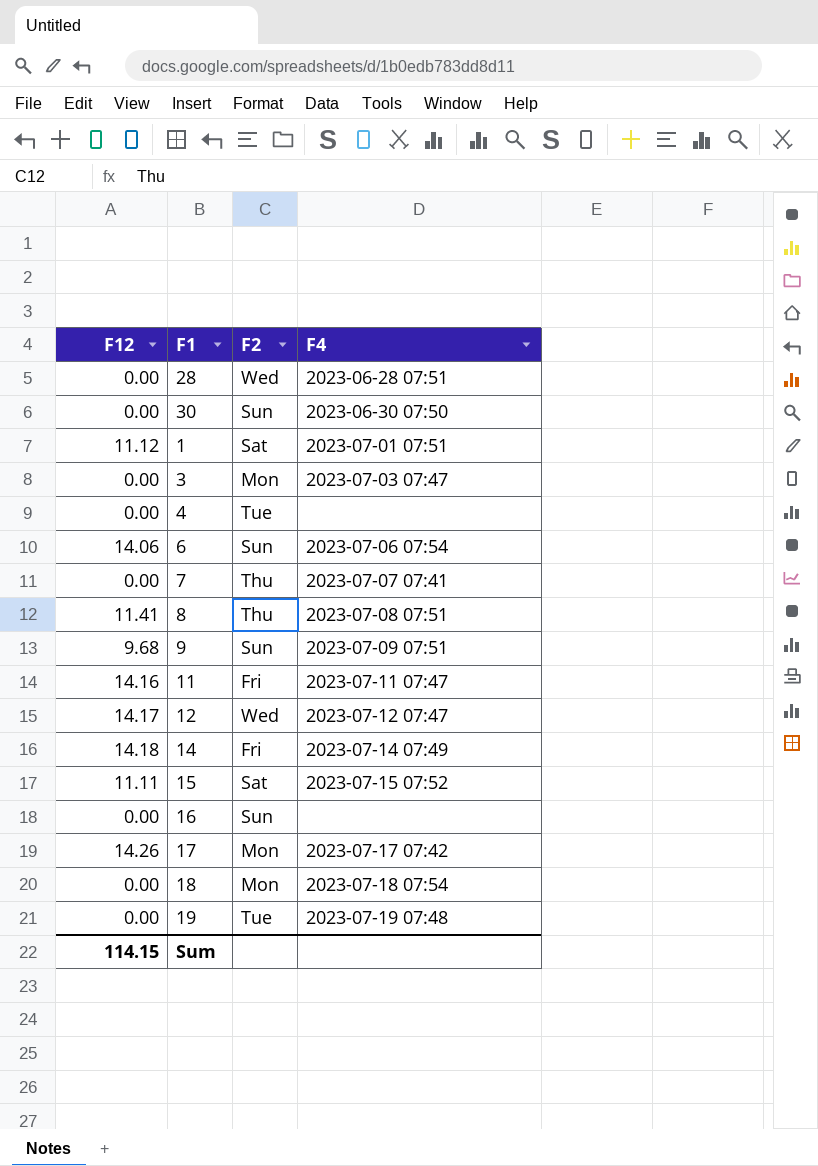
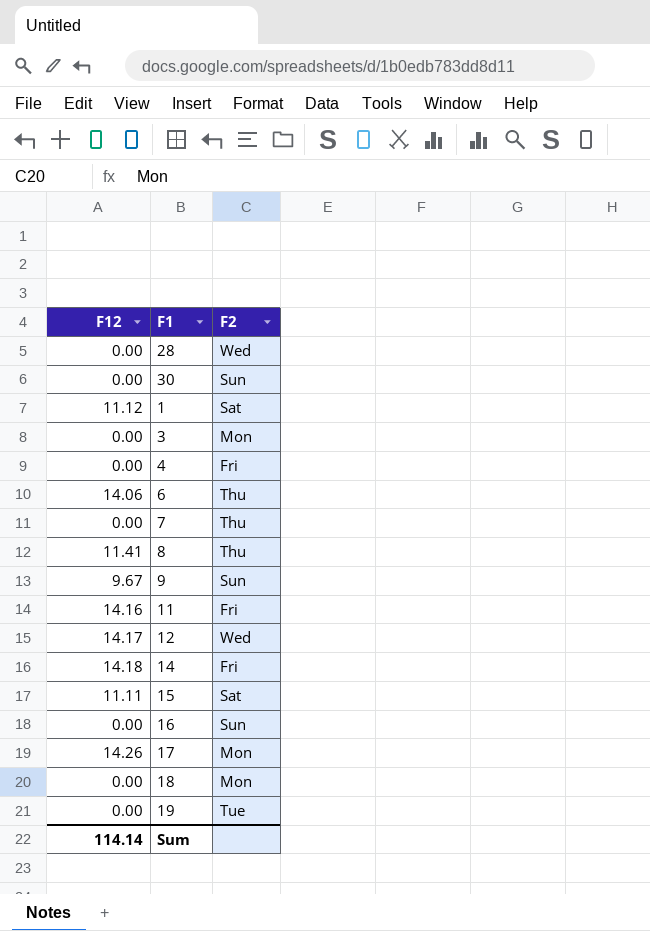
column F4 | position: 4 -> none
4 | F2: Tue -> Fri
6 | F2: Sun -> Thu
9 | F12: 9.68 -> 9.67
Sum | F12: 114.15 -> 114.14

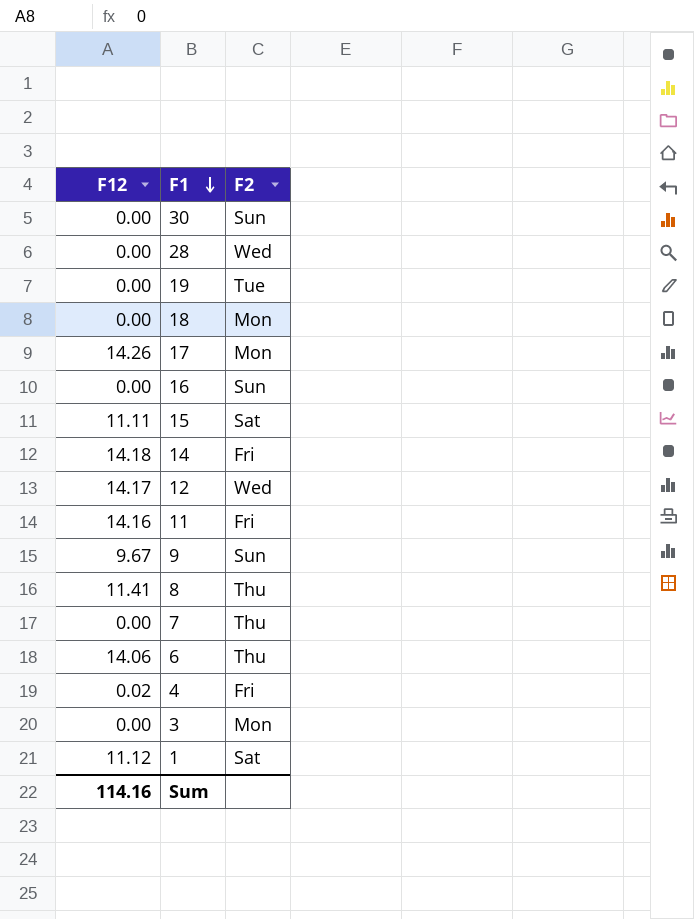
row order: none -> F1 descending
4 | F12: 0.00 -> 0.02
Sum | F12: 114.14 -> 114.16

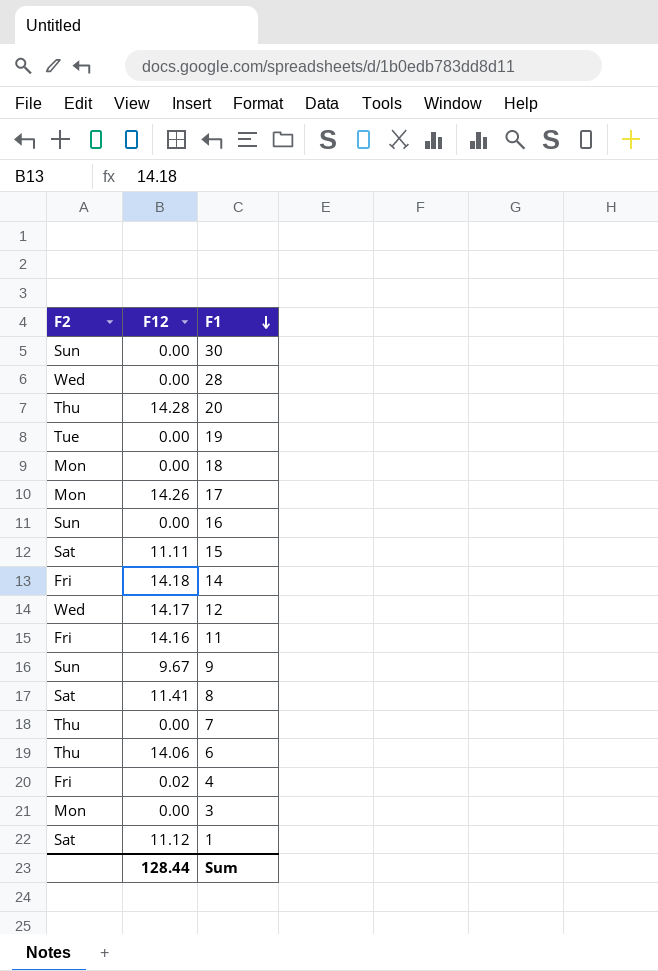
column F2 | position: 3 -> 1
row 20: none -> Thu | 14.28
8 | F2: Thu -> Sat
Sum | F12: 114.16 -> 128.44

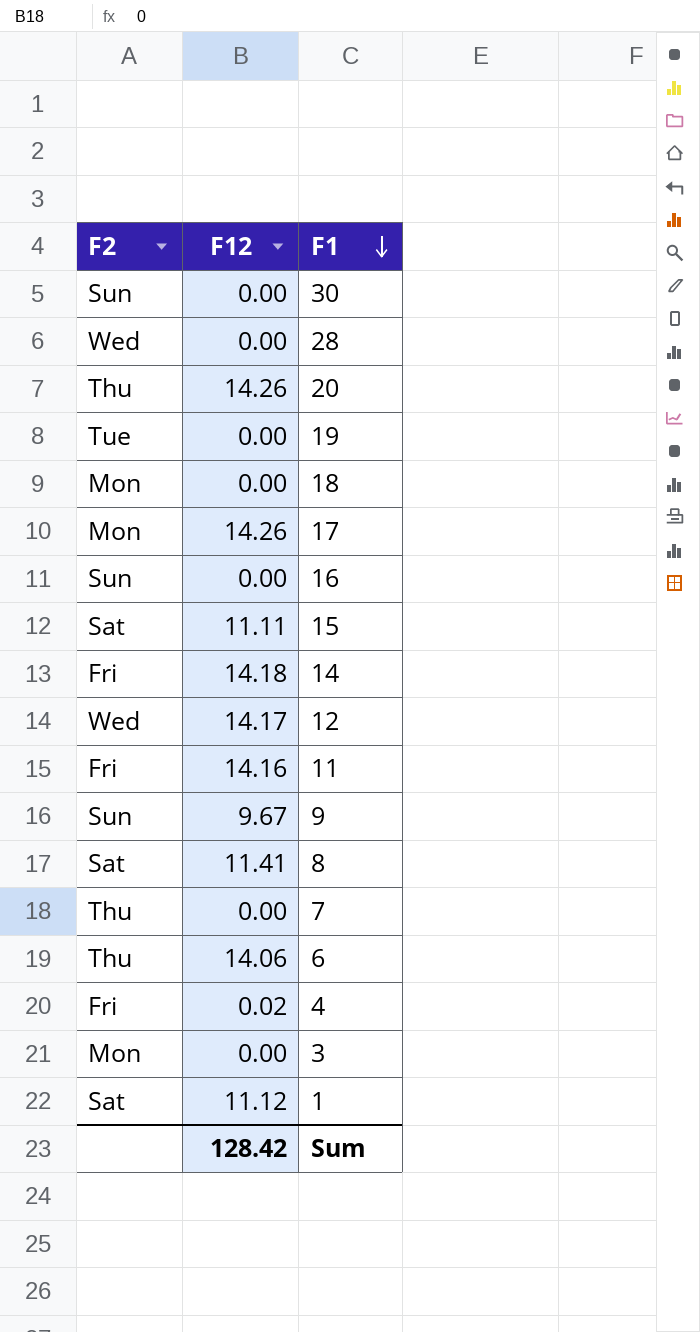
20 | F12: 14.28 -> 14.26
Sum | F12: 128.44 -> 128.42

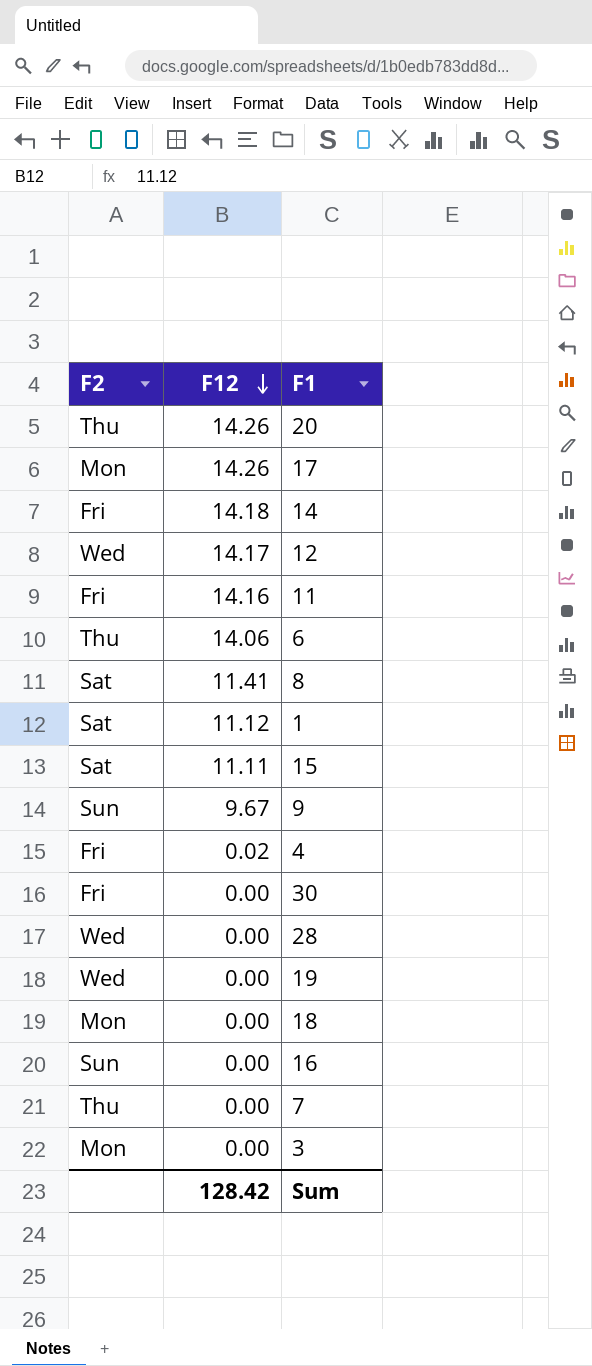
row order: F1 descending -> F12 descending
30 | F2: Sun -> Fri
19 | F2: Tue -> Wed

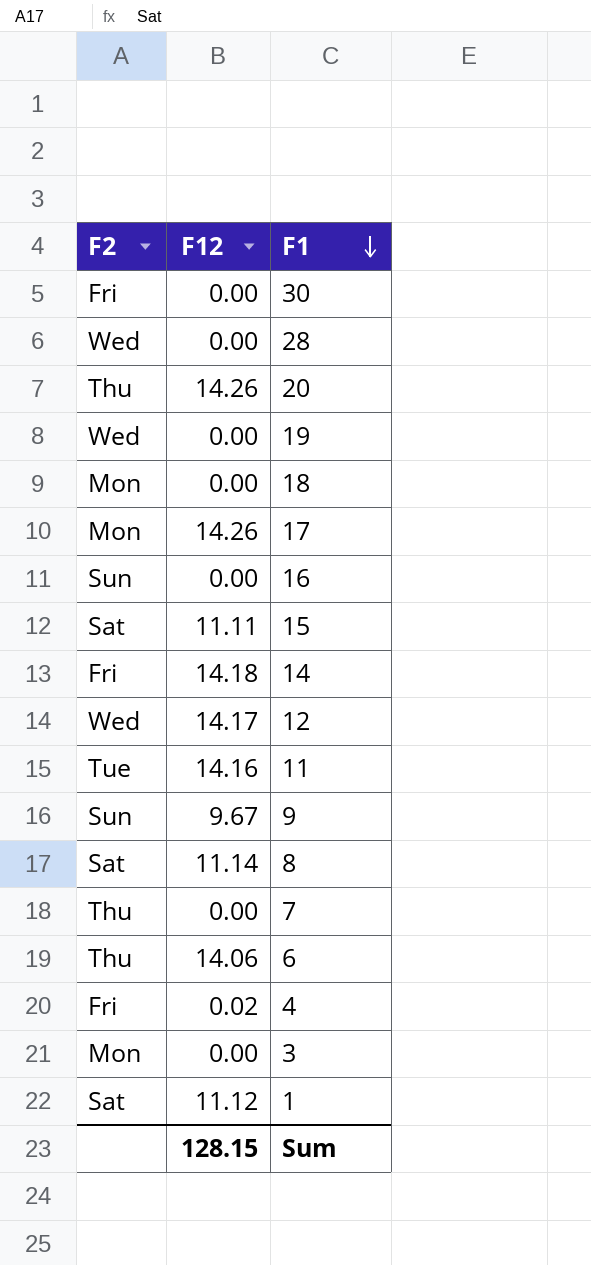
row order: F12 descending -> F1 descending
11 | F2: Fri -> Tue
8 | F12: 11.41 -> 11.14
Sum | F12: 128.42 -> 128.15

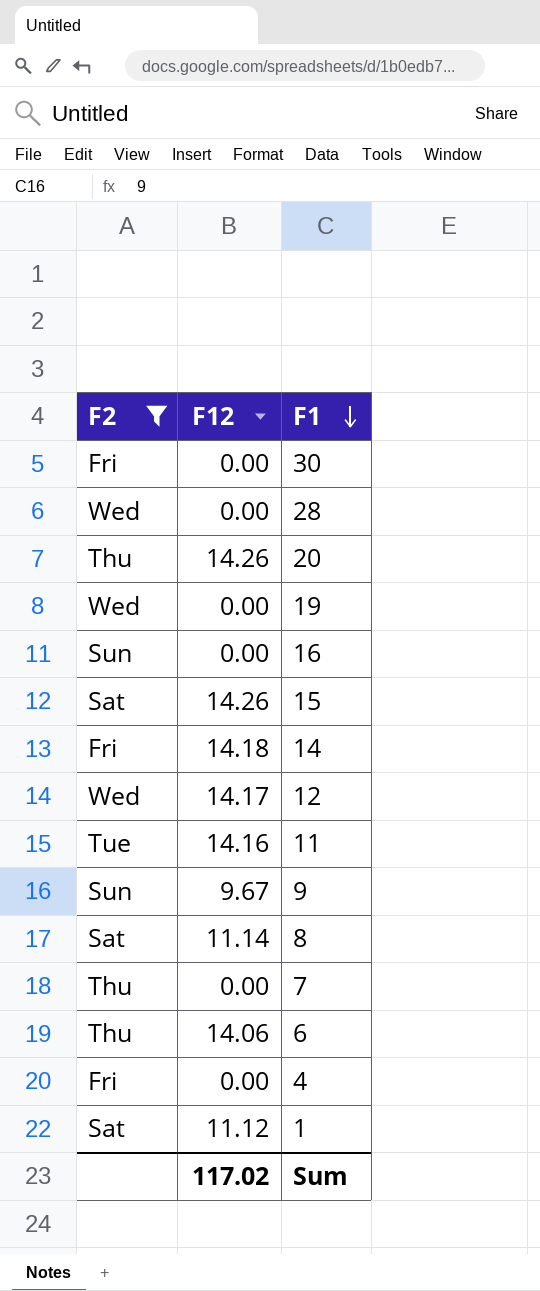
filter: none -> F2 != Mon
15 | F12: 11.11 -> 14.26
4 | F12: 0.02 -> 0.00
Sum | F12: 128.15 -> 117.02

